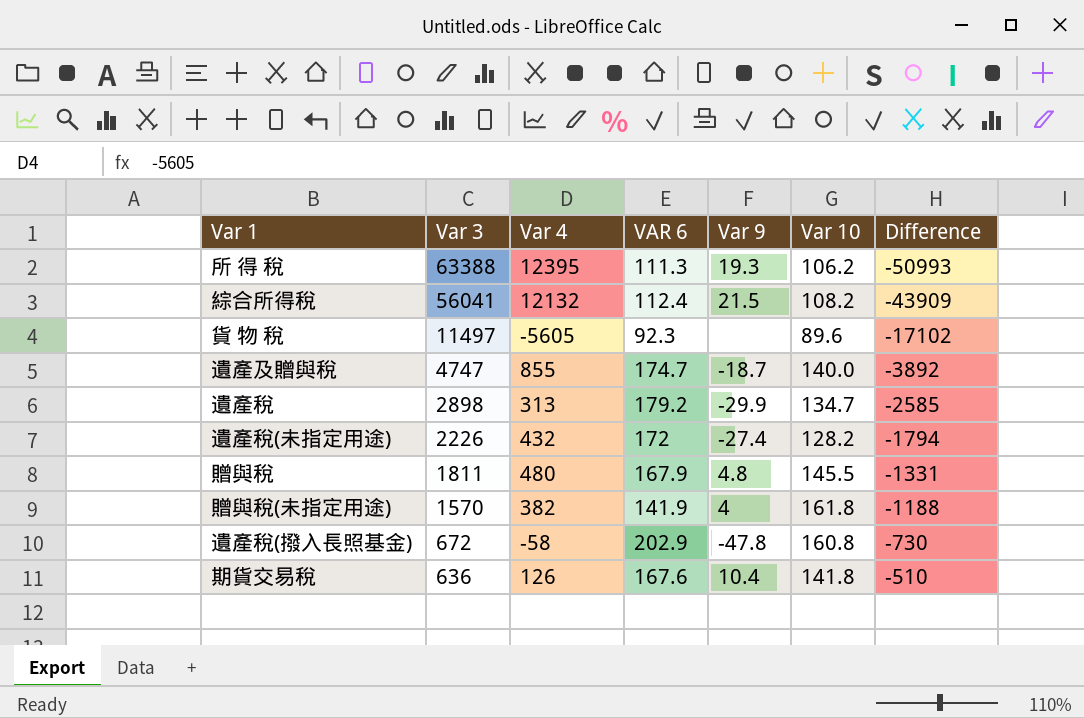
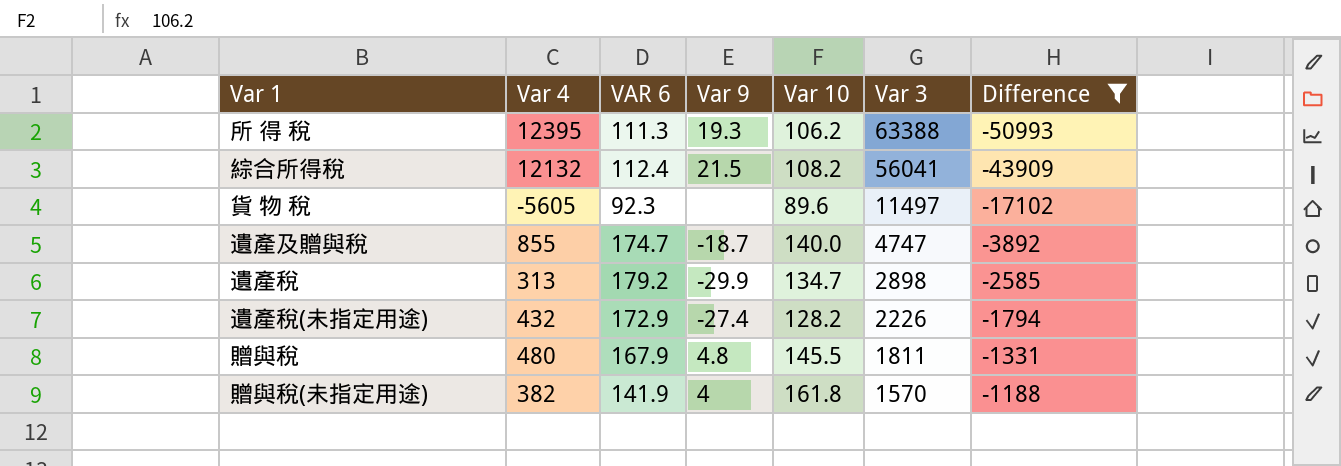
filter: none -> Difference <= -1188
column Var 3 | position: 2 -> 6
遺產稅(未指定用途) | VAR 6: 172 -> 172.9

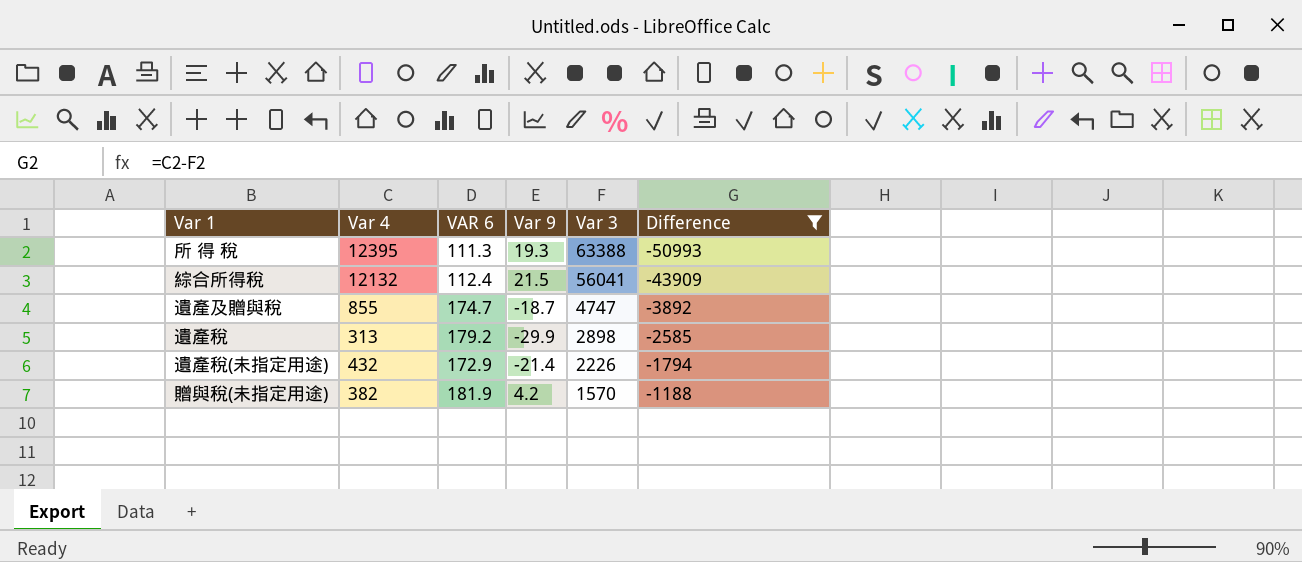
column Var 10 | position: 5 -> none
row 貨 物 稅: -5605 | 92.3 | none | 89.6 | 11497 | -17102 -> none
row 贈與稅: 480 | 167.9 | 4.8 | 145.5 | 1811 | -1331 -> none
遺產稅(未指定用途) | Var 9: -27.4 -> -21.4
贈與稅(未指定用途) | VAR 6: 141.9 -> 181.9
贈與稅(未指定用途) | Var 9: 4 -> 4.2

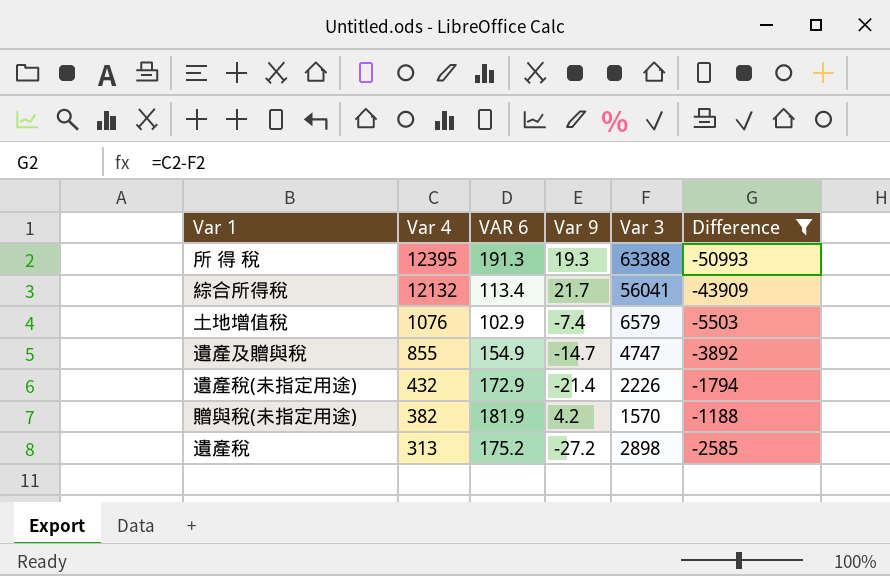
row order: Var 3 descending -> Var 4 descending
所 得 稅 | VAR 6: 111.3 -> 191.3
綜合所得稅 | VAR 6: 112.4 -> 113.4
綜合所得稅 | Var 9: 21.5 -> 21.7
row 土地增值稅: none -> 1076 | 102.9 | -7.4 | 6579 | -5503
遺產及贈與稅 | VAR 6: 174.7 -> 154.9
遺產及贈與稅 | Var 9: -18.7 -> -14.7
遺產稅 | VAR 6: 179.2 -> 175.2
遺產稅 | Var 9: -29.9 -> -27.2

